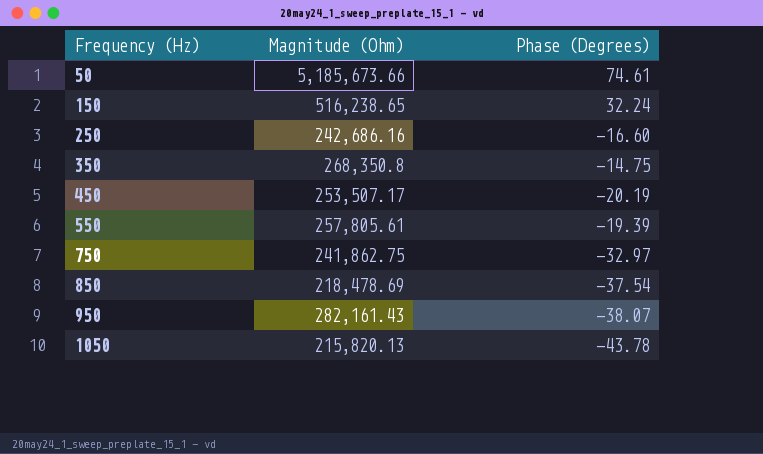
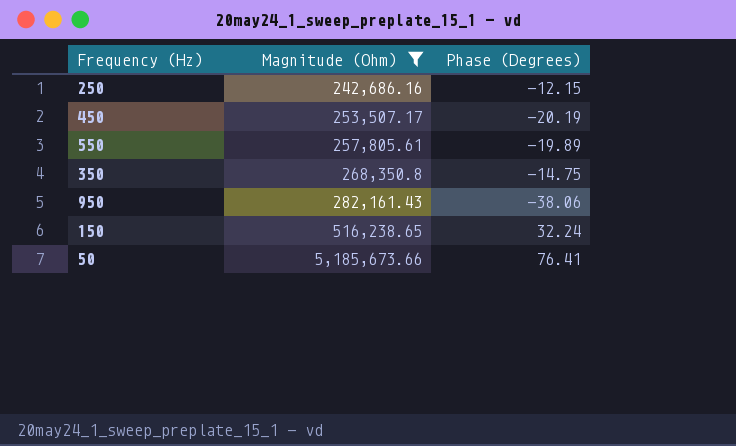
filter: none -> Magnitude (Ohm) >= 242,686.16
row order: Frequency (Hz) ascending -> Magnitude (Ohm) ascending
250 | Phase (Degrees): -16.60 -> -12.15
550 | Phase (Degrees): -19.39 -> -19.89
950 | Phase (Degrees): -38.07 -> -38.06
50 | Phase (Degrees): 74.61 -> 76.41

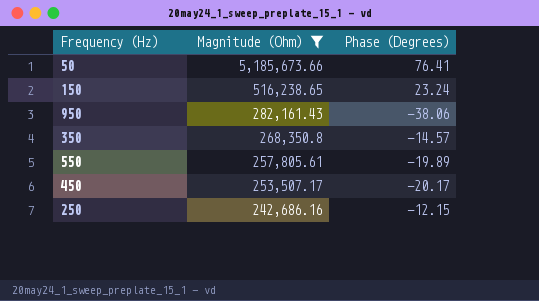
row order: Magnitude (Ohm) ascending -> Magnitude (Ohm) descending
150 | Phase (Degrees): 32.24 -> 23.24
350 | Phase (Degrees): -14.75 -> -14.57
450 | Phase (Degrees): -20.19 -> -20.17

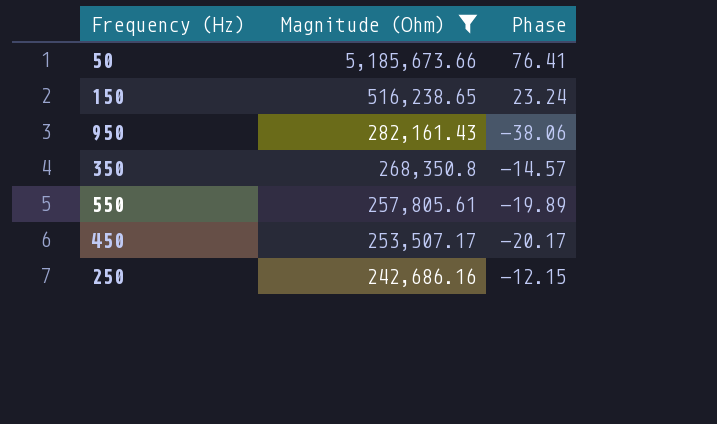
column name: Phase (Degrees) -> Phase

